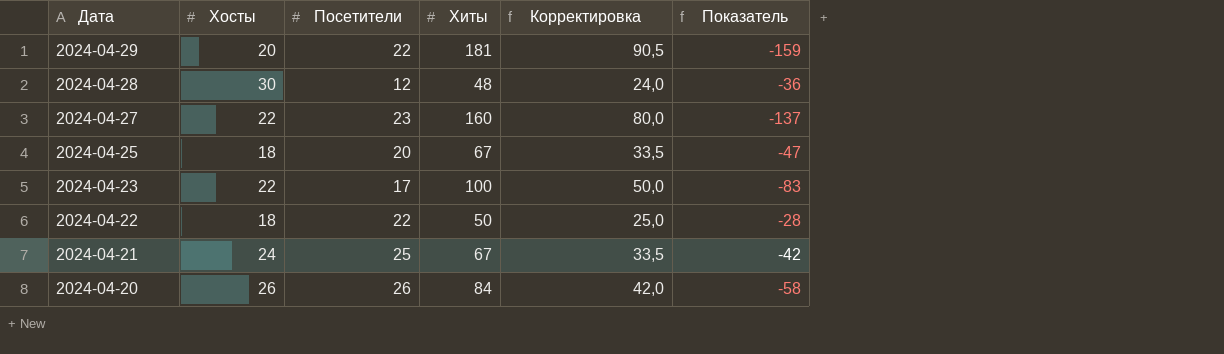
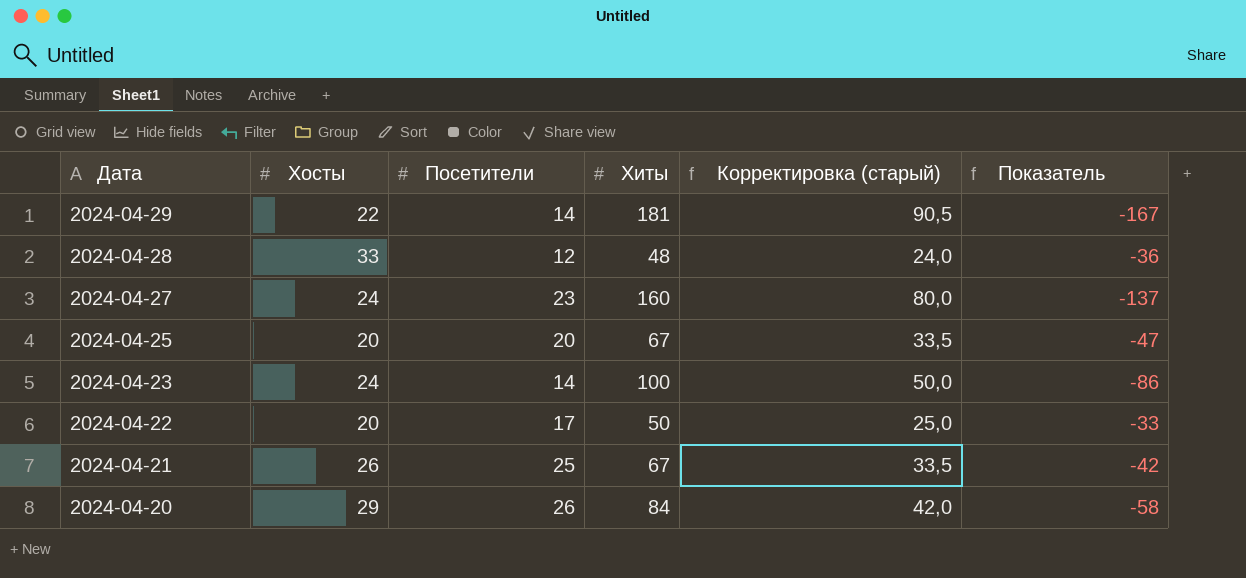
column name: Корректировка -> Корректировка (старый)
2024-04-29 | Хосты: 20 -> 22
2024-04-29 | Посетители: 22 -> 14
2024-04-29 | Показатель: -159 -> -167
2024-04-28 | Хосты: 30 -> 33
2024-04-27 | Хосты: 22 -> 24
2024-04-25 | Хосты: 18 -> 20
2024-04-23 | Хосты: 22 -> 24
2024-04-23 | Посетители: 17 -> 14
2024-04-23 | Показатель: -83 -> -86
2024-04-22 | Хосты: 18 -> 20
2024-04-22 | Посетители: 22 -> 17
2024-04-22 | Показатель: -28 -> -33
2024-04-21 | Хосты: 24 -> 26
2024-04-20 | Хосты: 26 -> 29

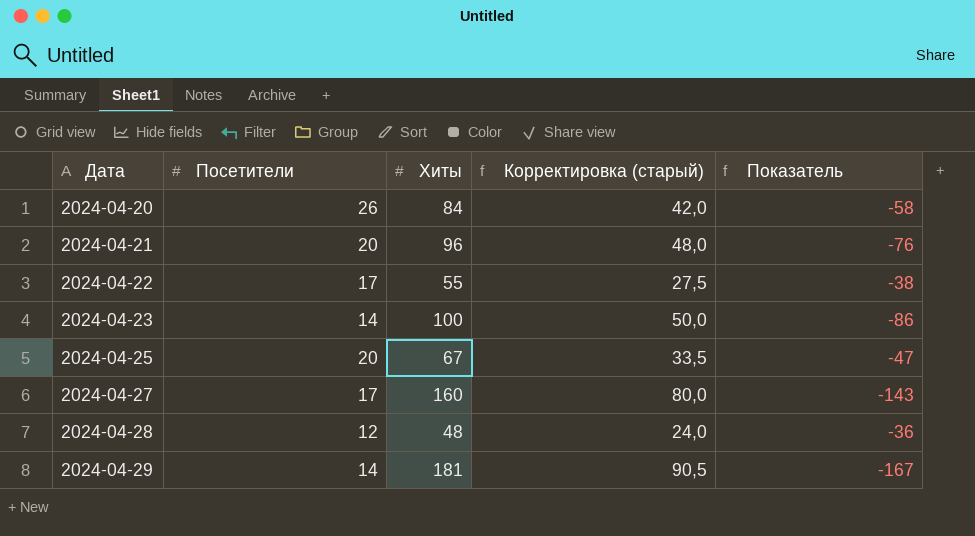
row order: Дата descending -> Дата ascending
column Хосты | position: 2 -> none
2024-04-21 | Посетители: 25 -> 20
2024-04-21 | Хиты: 67 -> 96
2024-04-21 | Корректировка (старый): 33,5 -> 48,0
2024-04-21 | Показатель: -42 -> -76
2024-04-22 | Хиты: 50 -> 55
2024-04-22 | Корректировка (старый): 25,0 -> 27,5
2024-04-22 | Показатель: -33 -> -38
2024-04-27 | Посетители: 23 -> 17
2024-04-27 | Показатель: -137 -> -143

